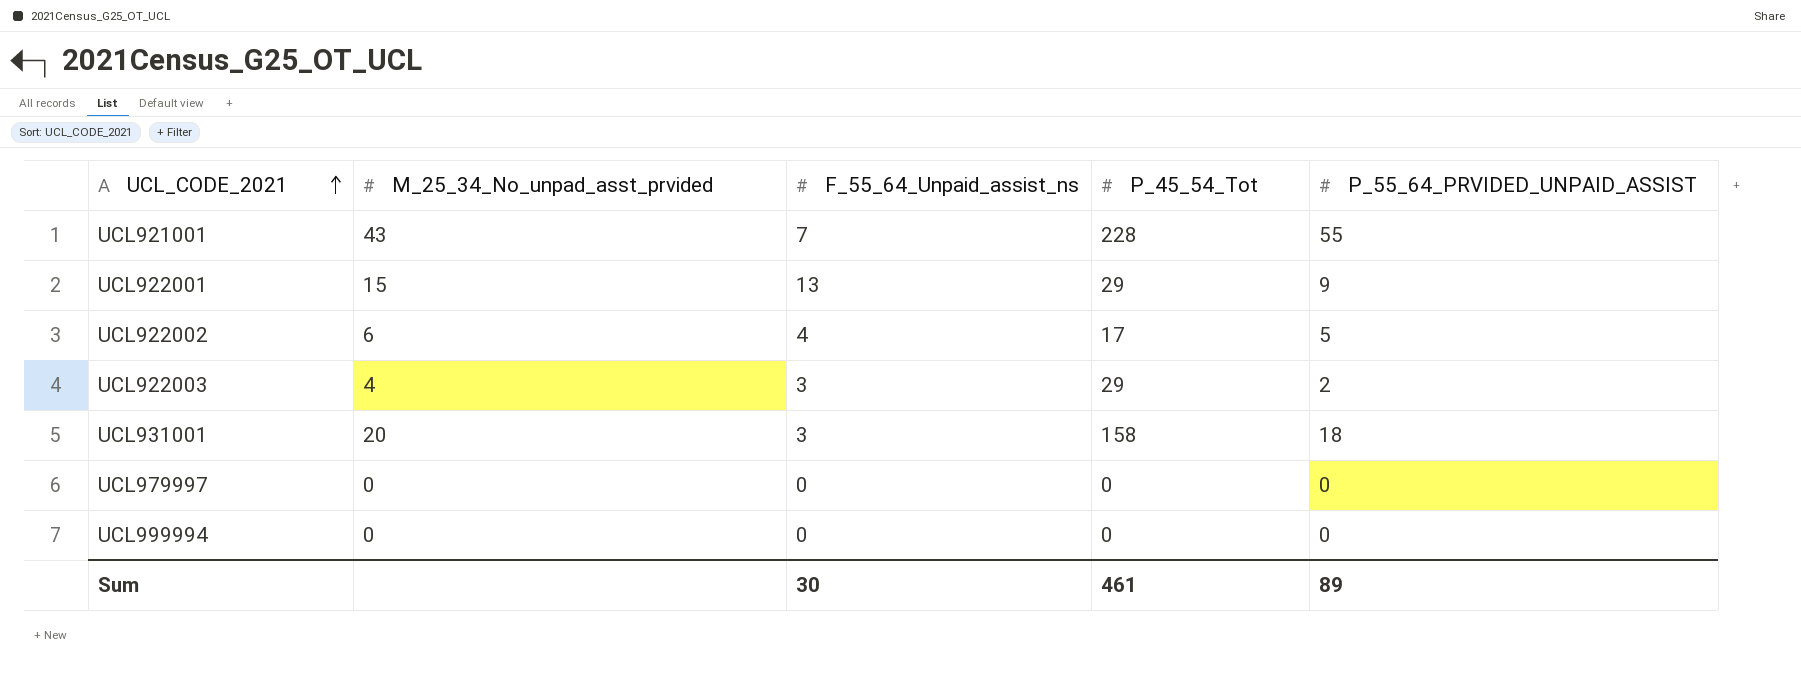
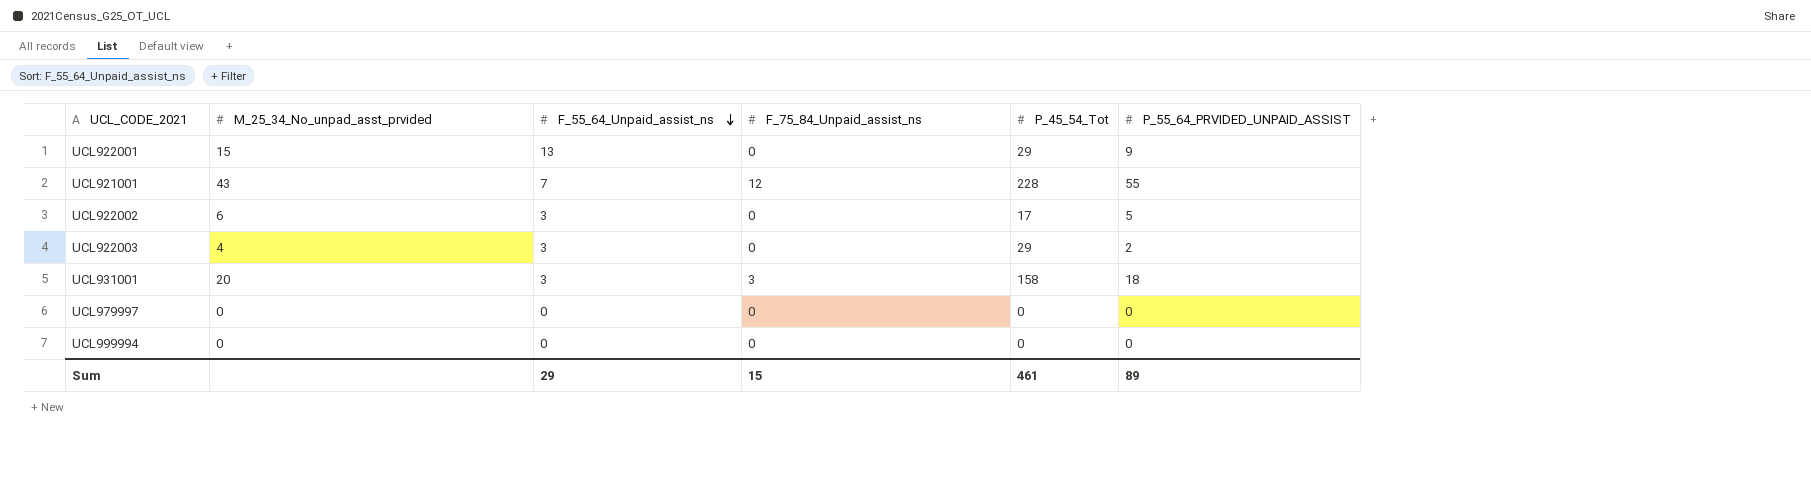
row order: UCL_CODE_2021 ascending -> F_55_64_Unpaid_assist_ns descending
column F_75_84_Unpaid_assist_ns | position: none -> 4
UCL922002 | F_55_64_Unpaid_assist_ns: 4 -> 3
Sum | F_55_64_Unpaid_assist_ns: 30 -> 29

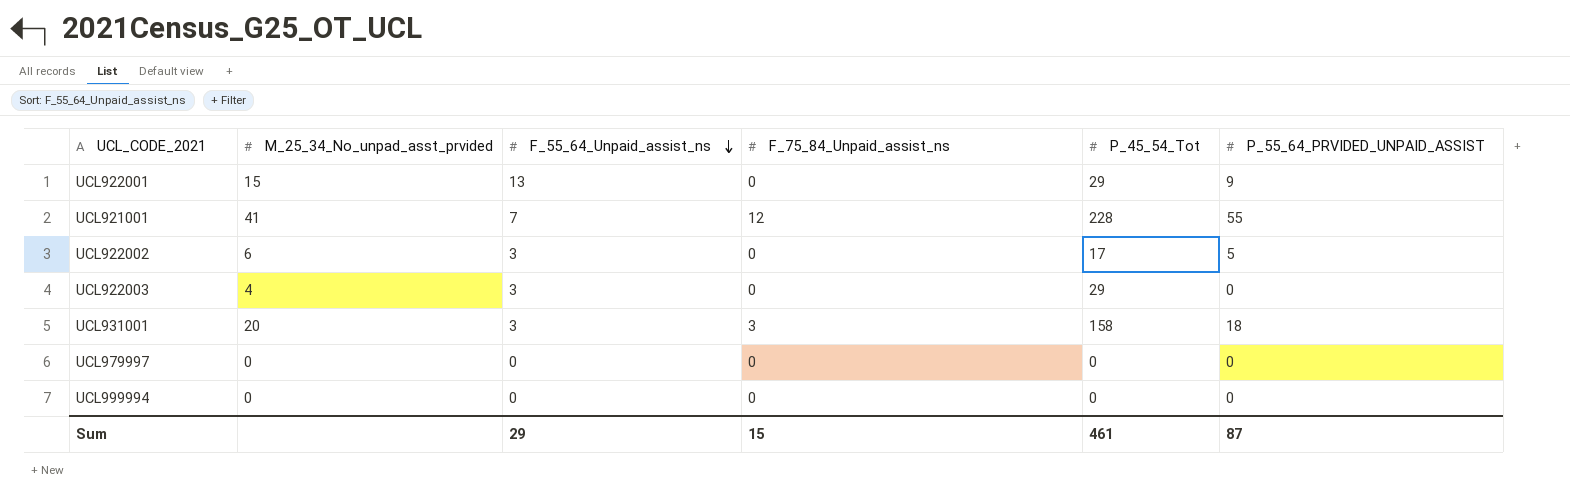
UCL921001 | M_25_34_No_unpad_asst_prvided: 43 -> 41
UCL922003 | P_55_64_PRVIDED_UNPAID_ASSIST: 2 -> 0
Sum | P_55_64_PRVIDED_UNPAID_ASSIST: 89 -> 87

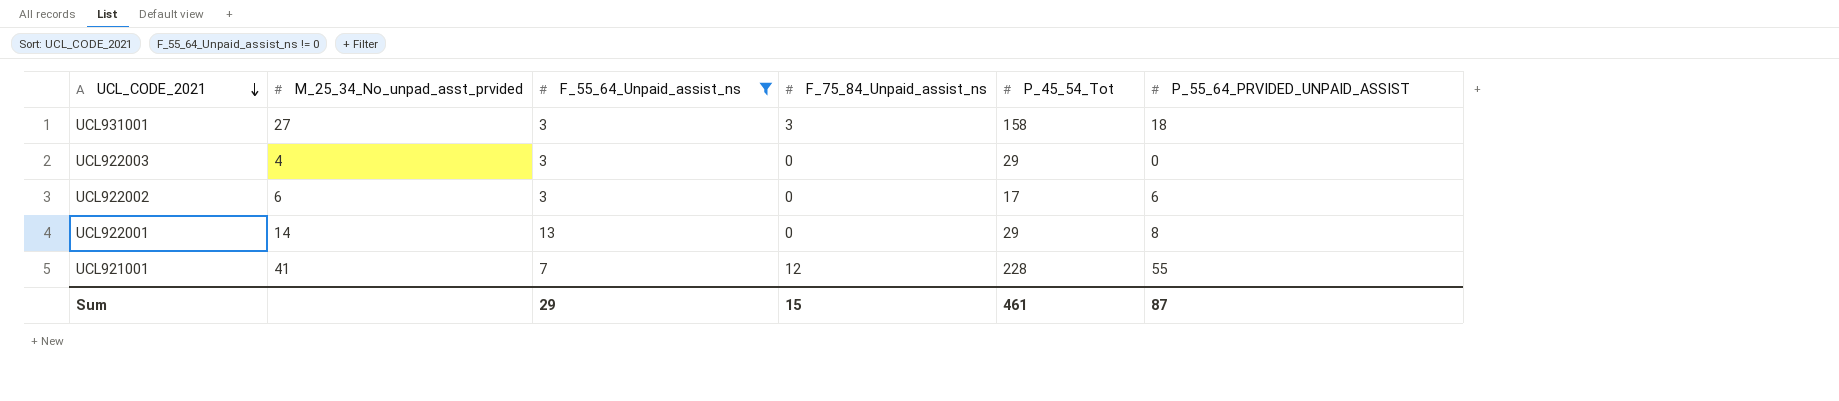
filter: none -> F_55_64_Unpaid_assist_ns != 0
row order: F_55_64_Unpaid_assist_ns descending -> UCL_CODE_2021 descending
UCL931001 | M_25_34_No_unpad_asst_prvided: 20 -> 27
UCL922002 | P_55_64_PRVIDED_UNPAID_ASSIST: 5 -> 6
UCL922001 | M_25_34_No_unpad_asst_prvided: 15 -> 14
UCL922001 | P_55_64_PRVIDED_UNPAID_ASSIST: 9 -> 8

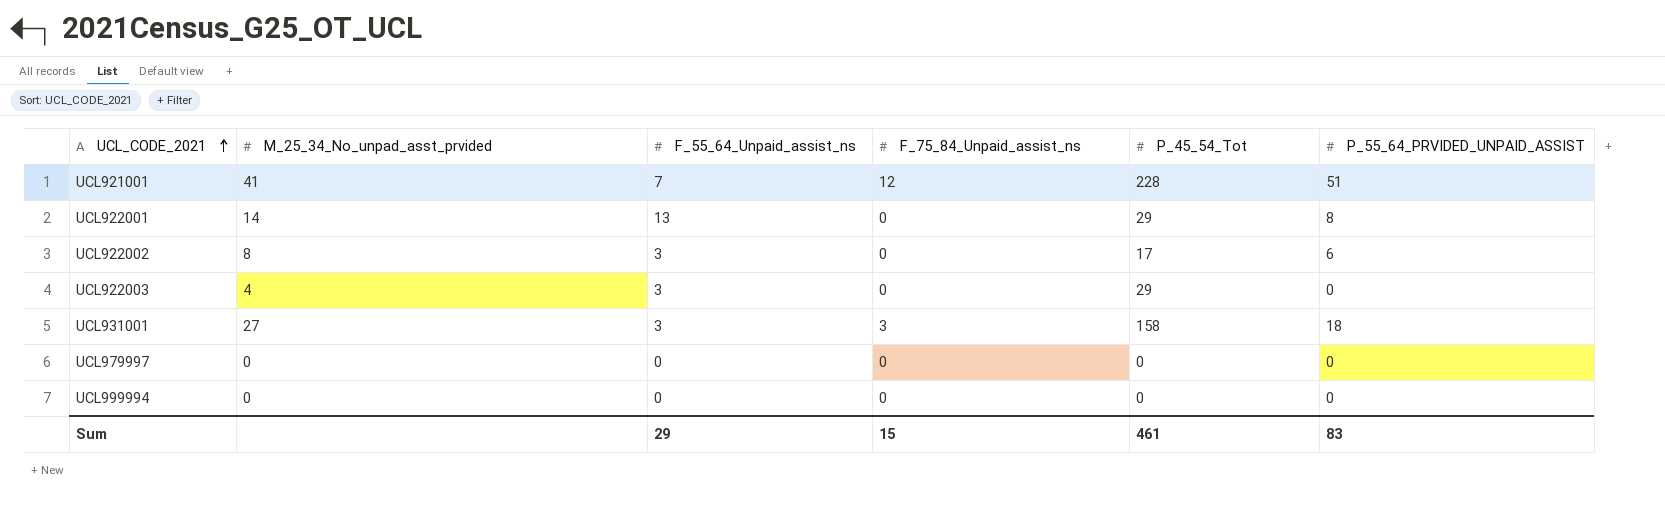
filter: F_55_64_Unpaid_assist_ns != 0 -> none
row order: UCL_CODE_2021 descending -> UCL_CODE_2021 ascending
UCL921001 | P_55_64_PRVIDED_UNPAID_ASSIST: 55 -> 51
UCL922002 | M_25_34_No_unpad_asst_prvided: 6 -> 8
Sum | P_55_64_PRVIDED_UNPAID_ASSIST: 87 -> 83

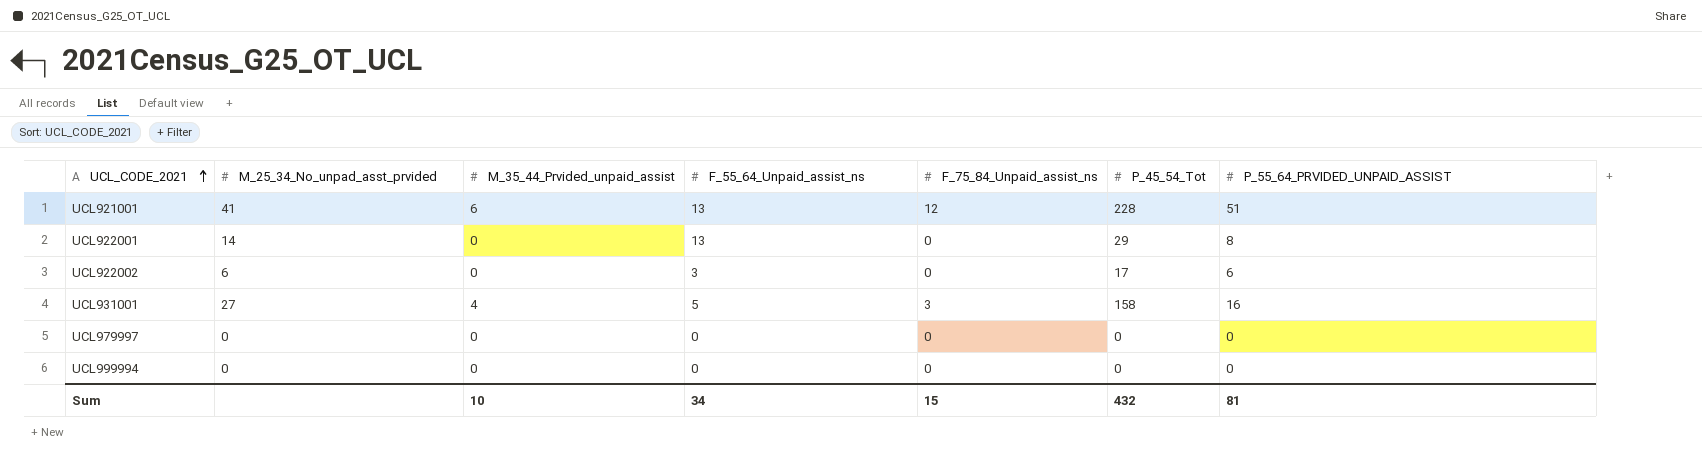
column M_35_44_Prvided_unpaid_assist | position: none -> 3
row UCL922003: 4 | 3 | 0 | 29 | 0 -> none
UCL921001 | F_55_64_Unpaid_assist_ns: 7 -> 13
UCL922002 | M_25_34_No_unpad_asst_prvided: 8 -> 6
UCL931001 | F_55_64_Unpaid_assist_ns: 3 -> 5
UCL931001 | P_55_64_PRVIDED_UNPAID_ASSIST: 18 -> 16
Sum | F_55_64_Unpaid_assist_ns: 29 -> 34
Sum | P_45_54_Tot: 461 -> 432
Sum | P_55_64_PRVIDED_UNPAID_ASSIST: 83 -> 81

